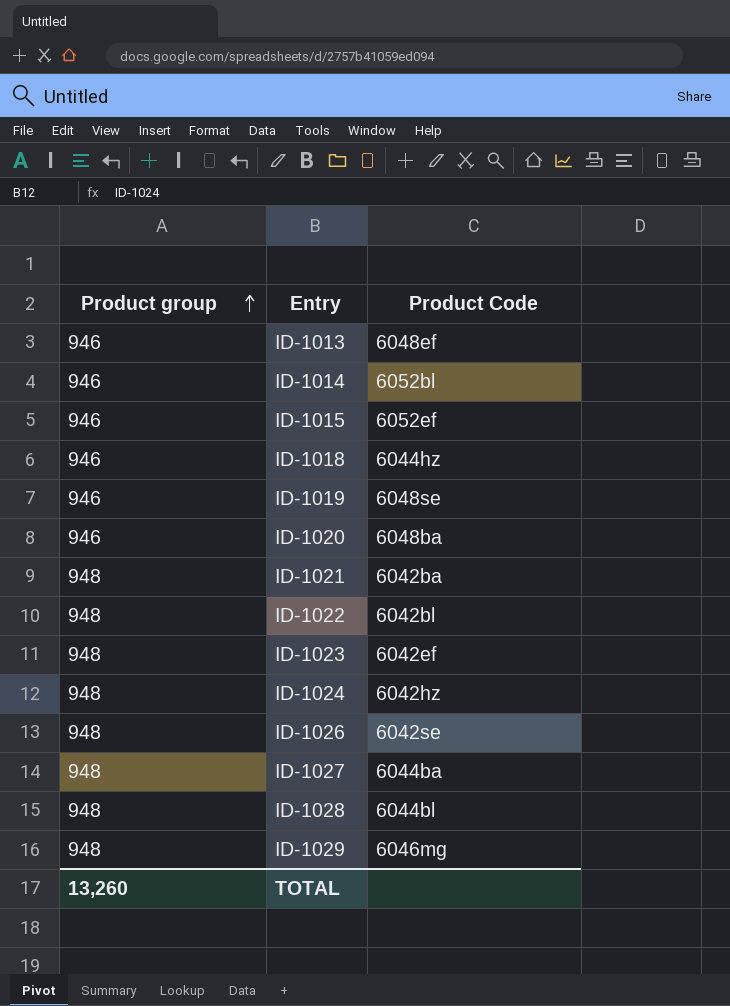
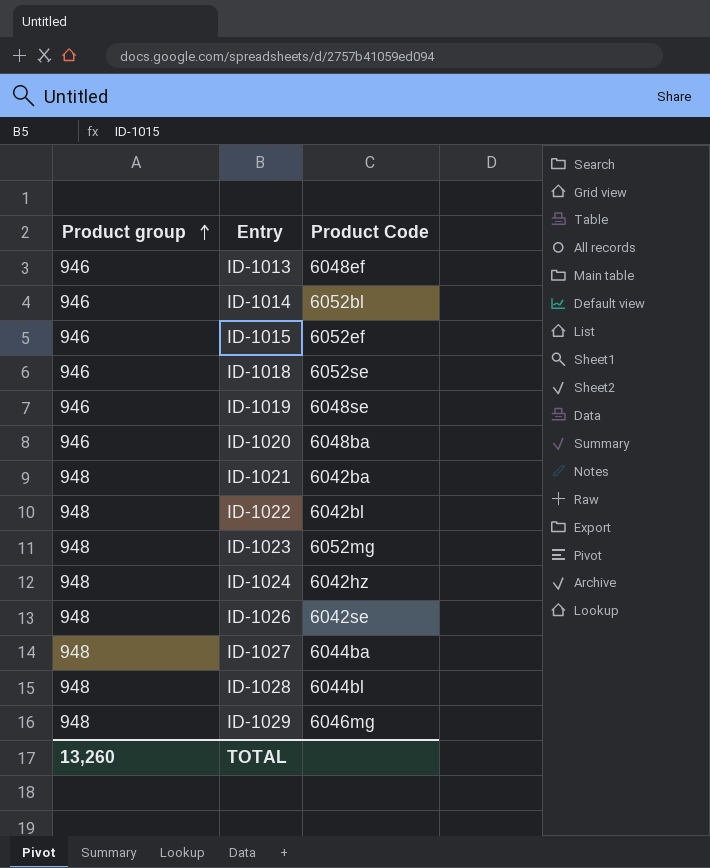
ID-1018 | Product Code: 6044hz -> 6052se
ID-1023 | Product Code: 6042ef -> 6052mg

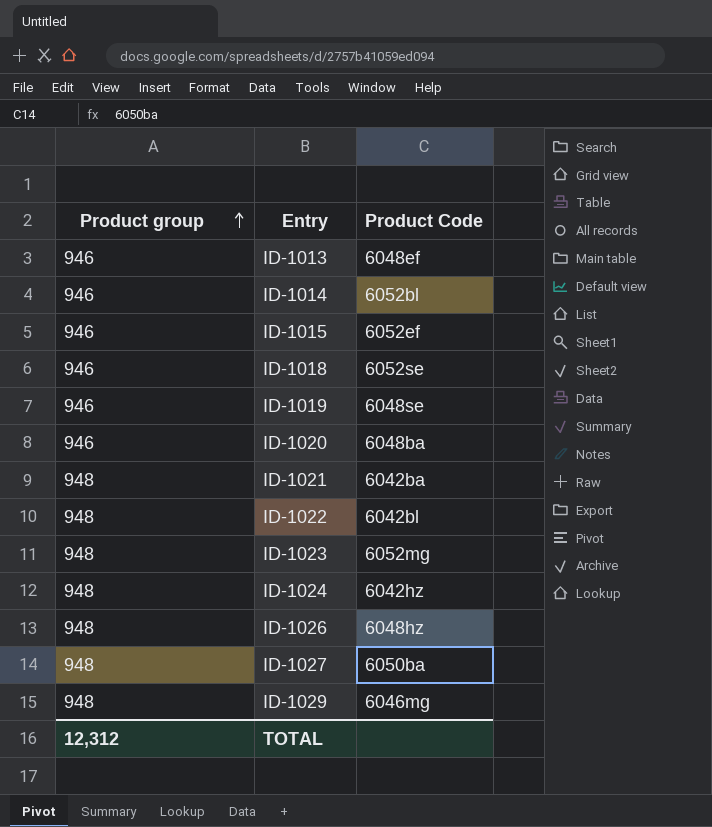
row ID-1028: 948 | 6044bl -> none
ID-1026 | Product Code: 6042se -> 6048hz
ID-1027 | Product Code: 6044ba -> 6050ba
TOTAL | Product group: 13,260 -> 12,312

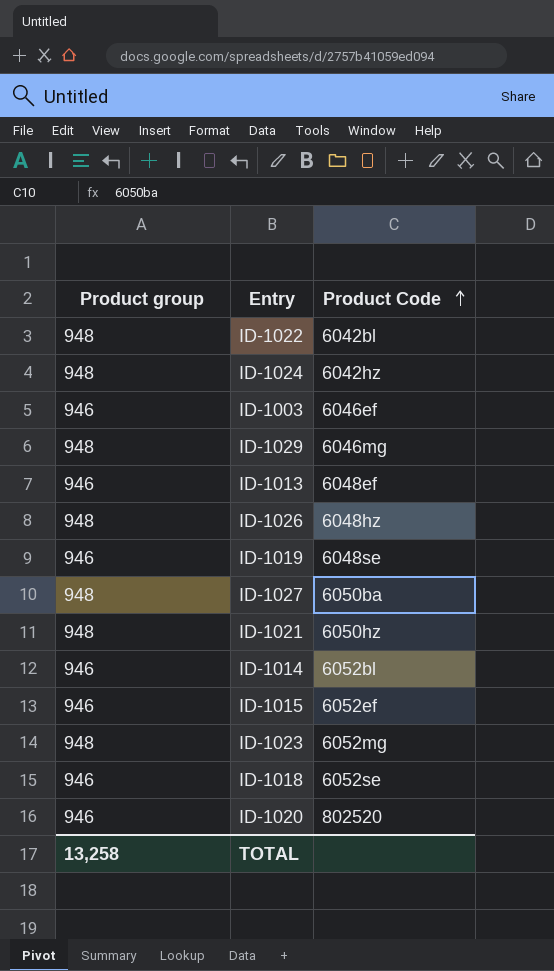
row order: Product group ascending -> Product Code ascending
row ID-1003: none -> 946 | 6046ef
ID-1021 | Product Code: 6042ba -> 6050hz
ID-1020 | Product Code: 6048ba -> 802520
TOTAL | Product group: 12,312 -> 13,258

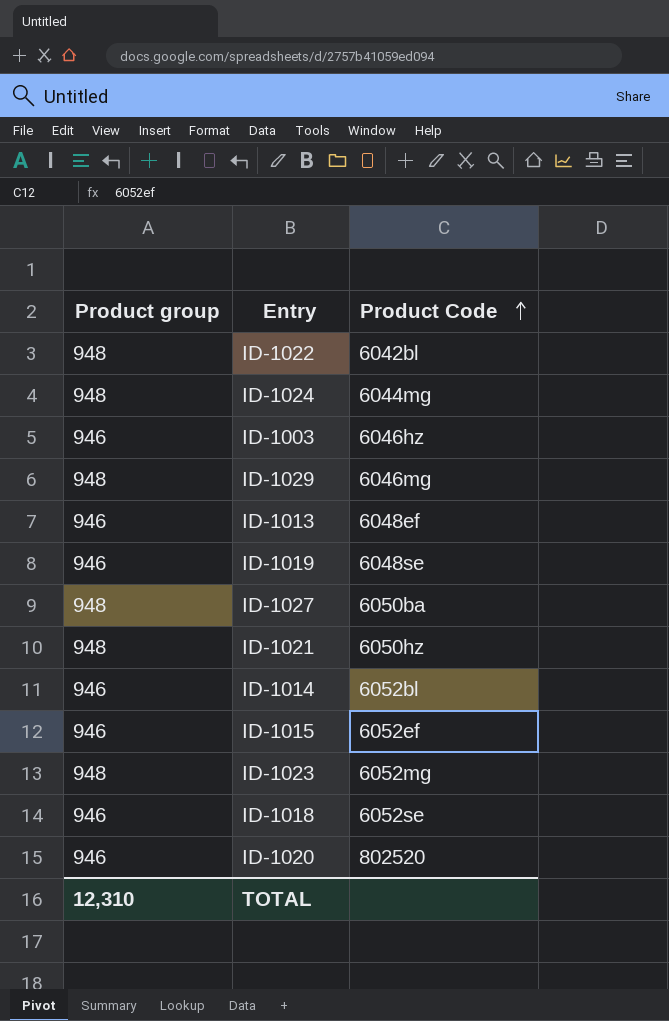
row ID-1026: 948 | 6048hz -> none
ID-1024 | Product Code: 6042hz -> 6044mg
ID-1003 | Product Code: 6046ef -> 6046hz
TOTAL | Product group: 13,258 -> 12,310

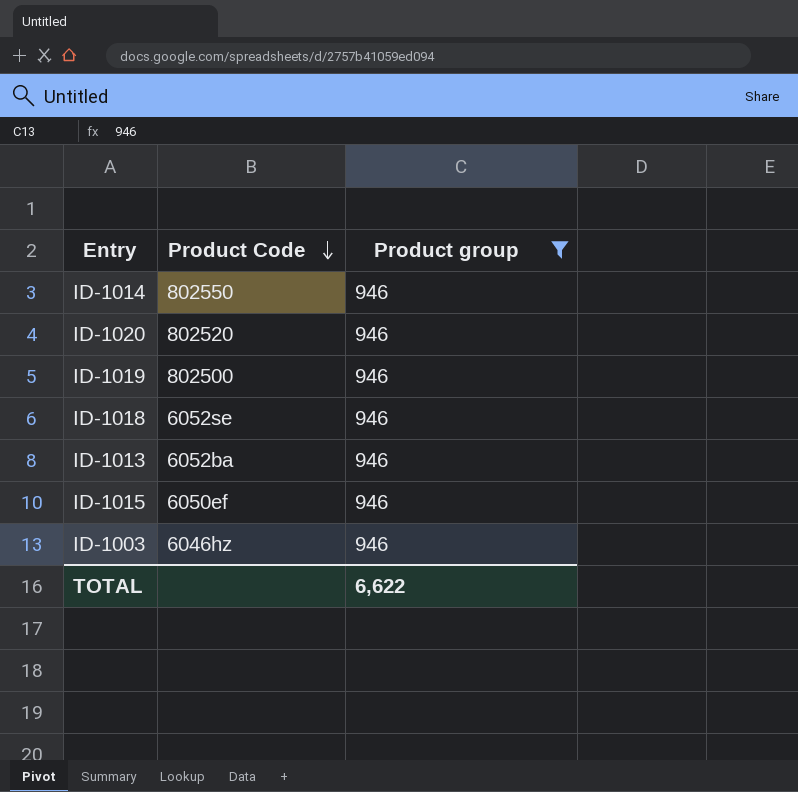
filter: none -> Product group = 946
row order: Product Code ascending -> Product Code descending
column Product group | position: 1 -> 3
ID-1014 | Product Code: 6052bl -> 802550
ID-1019 | Product Code: 6048se -> 802500
ID-1013 | Product Code: 6048ef -> 6052ba
ID-1015 | Product Code: 6052ef -> 6050ef
TOTAL | Product group: 12,310 -> 6,622

